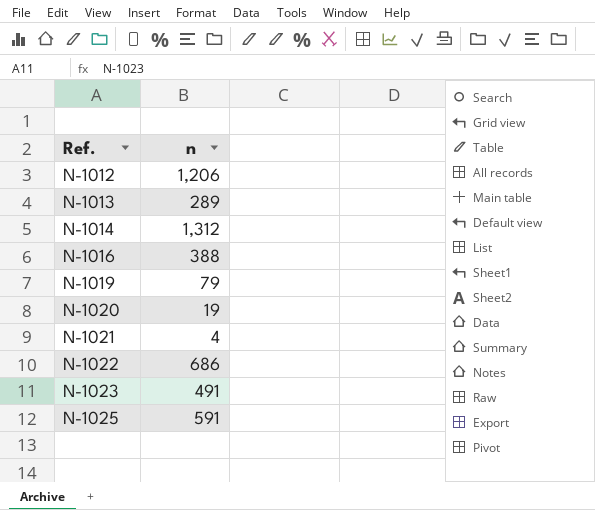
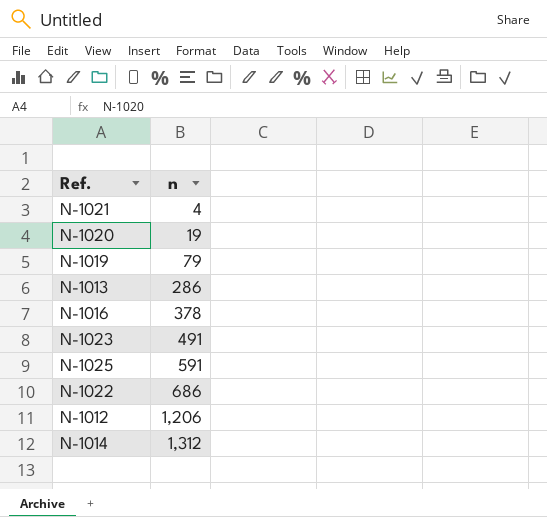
row order: Ref. ascending -> n ascending
N-1013 | n: 289 -> 286
N-1016 | n: 388 -> 378

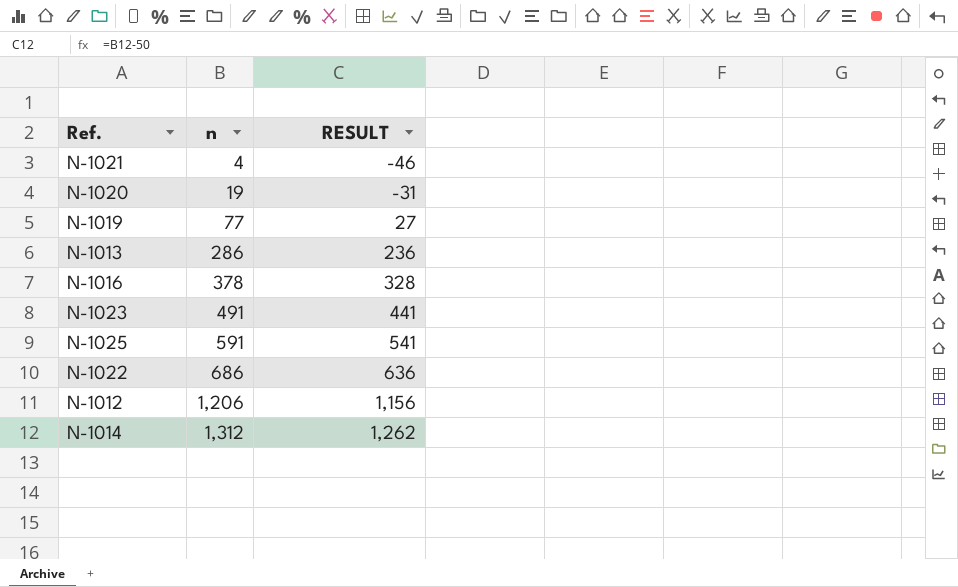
column RESULT | formula: none -> [n] - 50
N-1019 | n: 79 -> 77

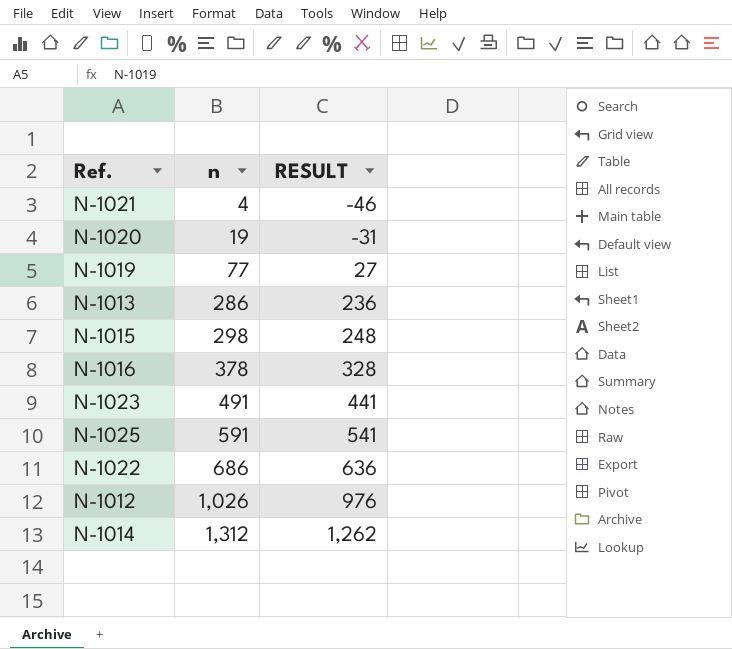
row N-1015: none -> 298 | 248
N-1012 | n: 1,206 -> 1,026
N-1012 | RESULT: 1,156 -> 976

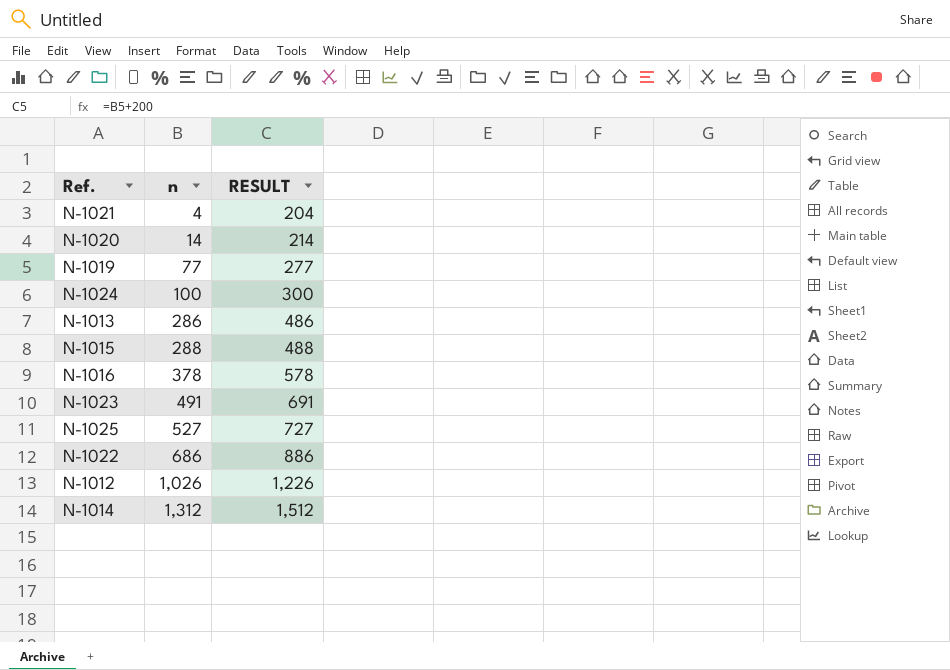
column RESULT | formula: [n] - 50 -> [n] + 200
N-1020 | n: 19 -> 14
row N-1024: none -> 100 | 300
N-1015 | n: 298 -> 288
N-1025 | n: 591 -> 527

